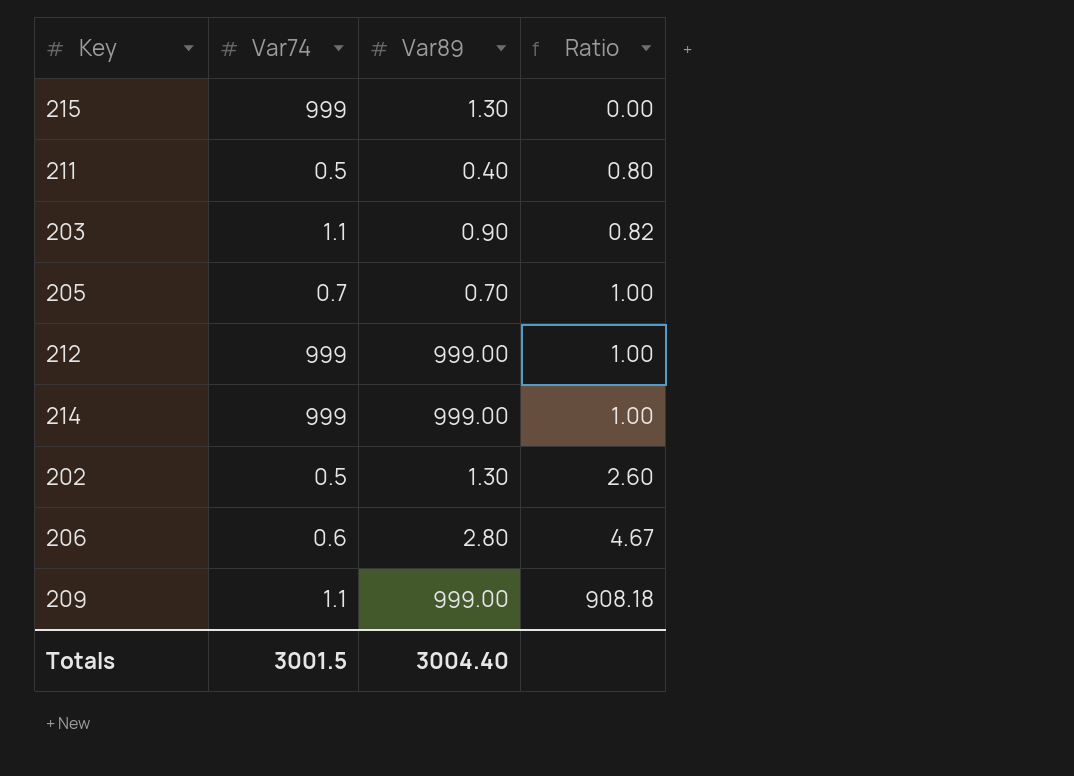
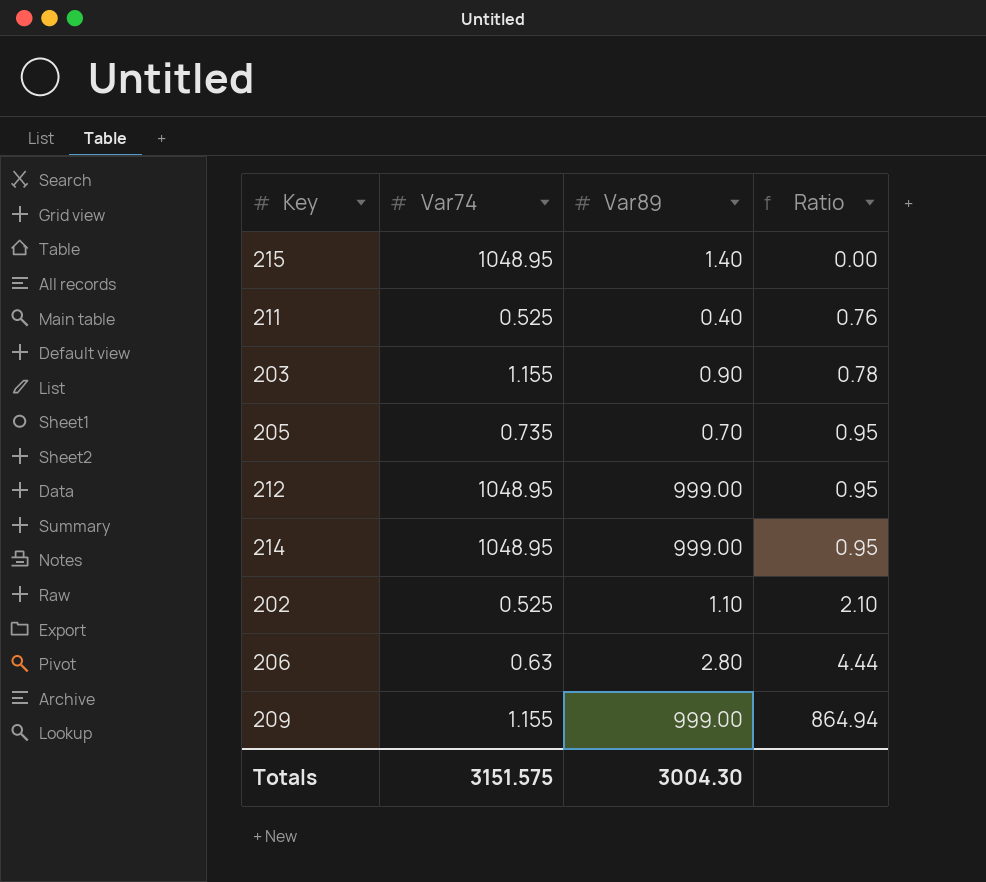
215 | Var74: 999 -> 1048.95
215 | Var89: 1.30 -> 1.40
211 | Var74: 0.5 -> 0.525
211 | Ratio: 0.80 -> 0.76
203 | Var74: 1.1 -> 1.155
203 | Ratio: 0.82 -> 0.78
205 | Var74: 0.7 -> 0.735
205 | Ratio: 1.00 -> 0.95
212 | Var74: 999 -> 1048.95
212 | Ratio: 1.00 -> 0.95
214 | Var74: 999 -> 1048.95
214 | Ratio: 1.00 -> 0.95
202 | Var74: 0.5 -> 0.525
202 | Var89: 1.30 -> 1.10
202 | Ratio: 2.60 -> 2.10
206 | Var74: 0.6 -> 0.63
206 | Ratio: 4.67 -> 4.44
209 | Var74: 1.1 -> 1.155
209 | Ratio: 908.18 -> 864.94
Totals | Var74: 3001.5 -> 3151.575
Totals | Var89: 3004.40 -> 3004.30

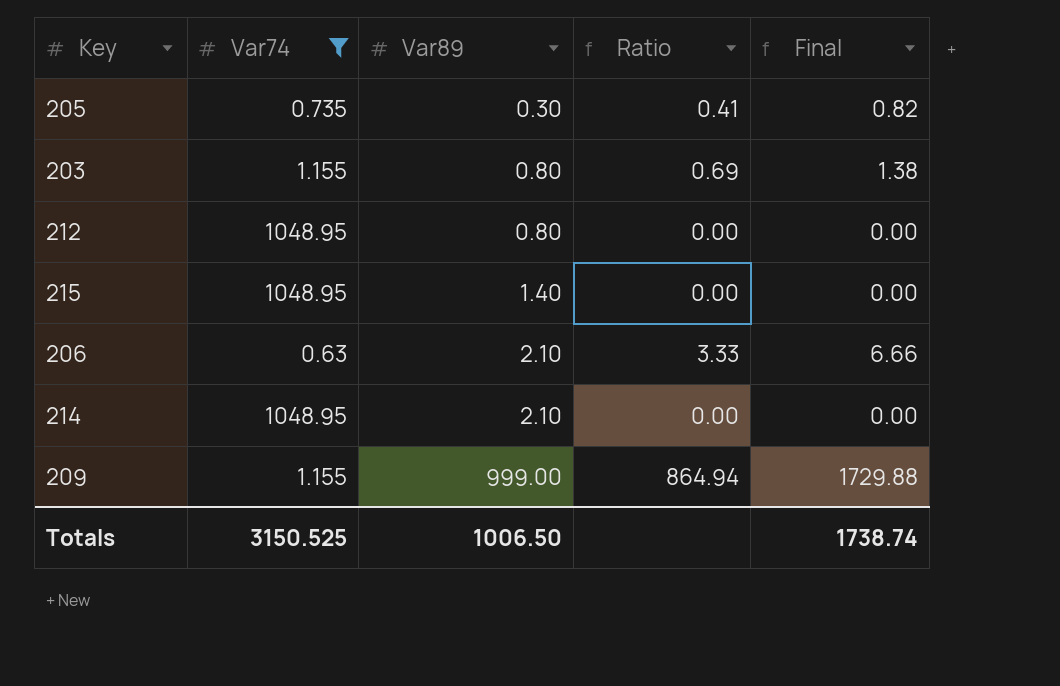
filter: none -> Var74 != 0.525
row order: Ratio ascending -> Var89 ascending
column Final | formula: none -> [Ratio] * 2
205 | Var89: 0.70 -> 0.30
205 | Ratio: 0.95 -> 0.41
203 | Var89: 0.90 -> 0.80
203 | Ratio: 0.78 -> 0.69
212 | Var89: 999.00 -> 0.80
212 | Ratio: 0.95 -> 0.00
206 | Var89: 2.80 -> 2.10
206 | Ratio: 4.44 -> 3.33
214 | Var89: 999.00 -> 2.10
214 | Ratio: 0.95 -> 0.00
Totals | Var74: 3151.575 -> 3150.525
Totals | Var89: 3004.30 -> 1006.50

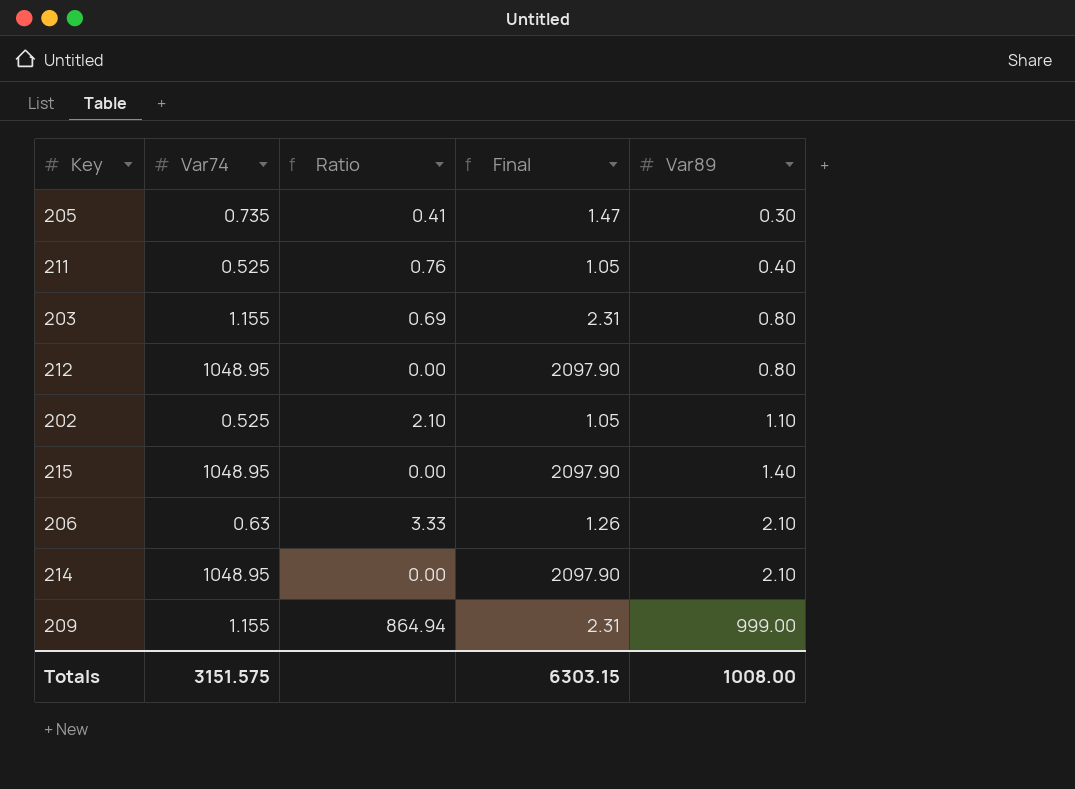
filter: Var74 != 0.525 -> none
column Final | formula: [Ratio] * 2 -> [Var74] * 2
column Var89 | position: 3 -> 5
Totals | Var74: 3150.525 -> 3151.575
Totals | Final: 1738.74 -> 6303.15
Totals | Var89: 1006.50 -> 1008.00

